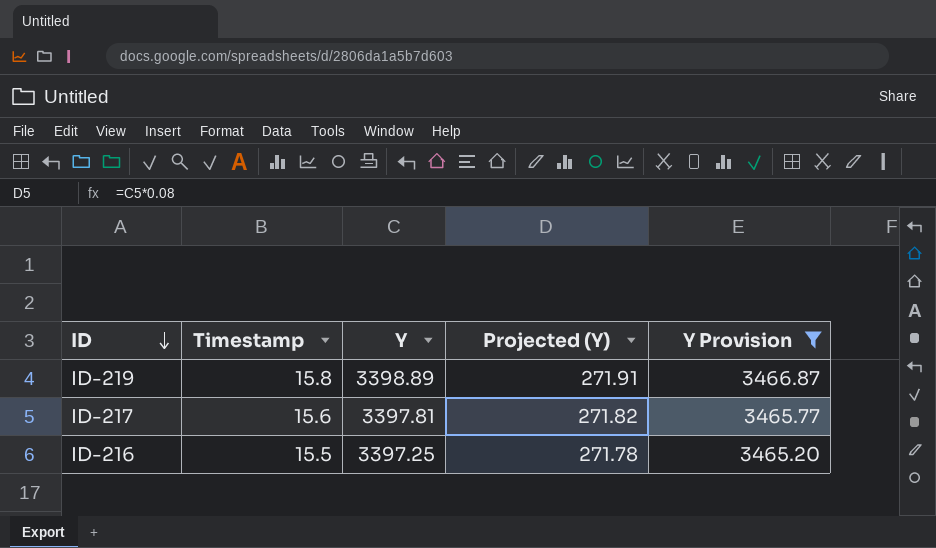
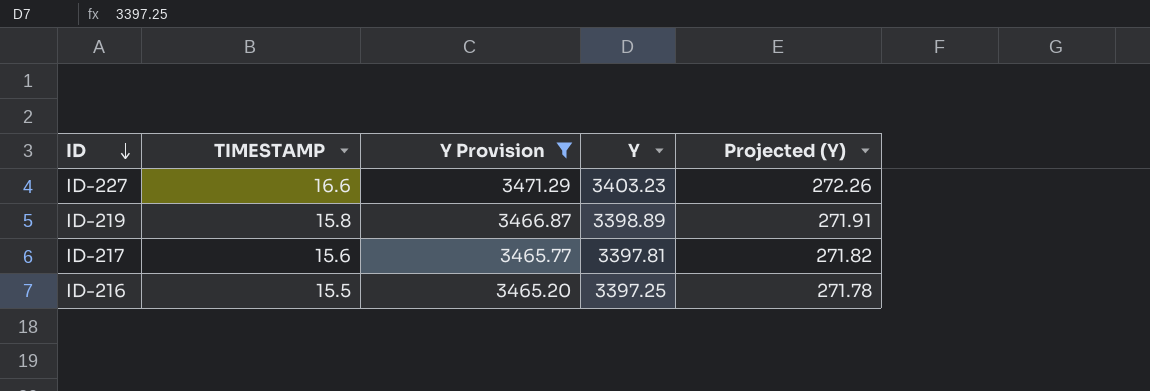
column name: Timestamp -> TIMESTAMP
column Y Provision | position: 5 -> 3
row ID-227: none -> 16.6 | 3471.29 | 3403.23 | 272.26

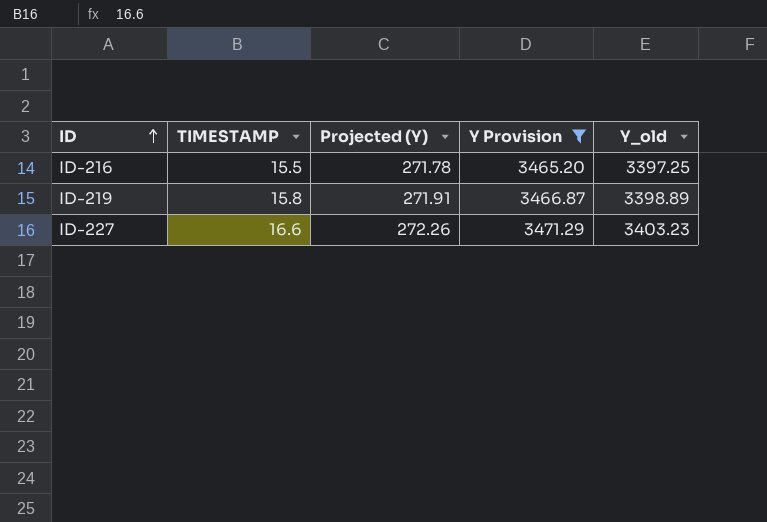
row order: ID descending -> ID ascending
column Projected (Y) | position: 5 -> 3
column name: Y -> Y_old
row ID-217: 15.6 | 3465.77 | 3397.81 | 271.82 -> none

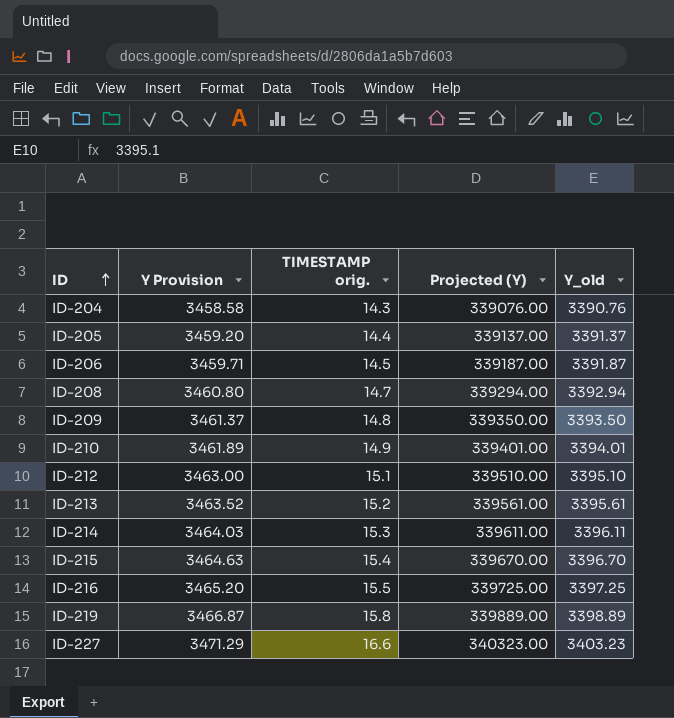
filter: Y Provision >= 3465.20 -> none
column Y Provision | position: 4 -> 2
column name: TIMESTAMP -> TIMESTAMP orig.
column Projected (Y) | formula: [Y_old] * 0.08 -> [Y_old] * 100

